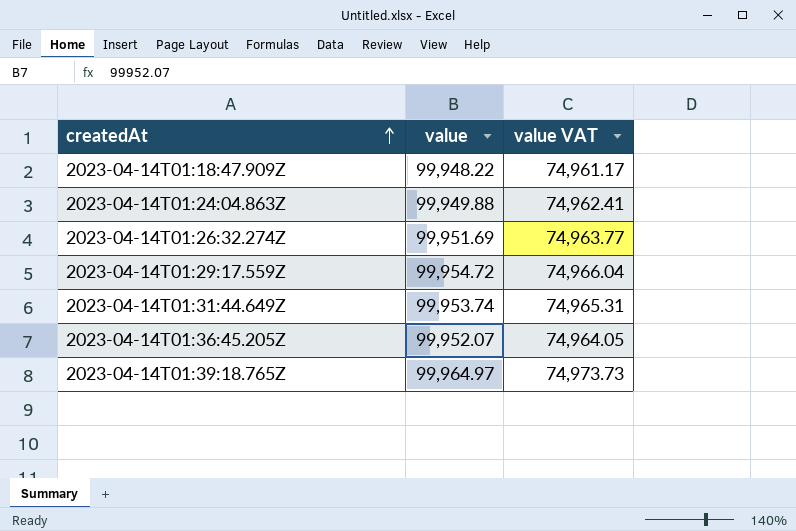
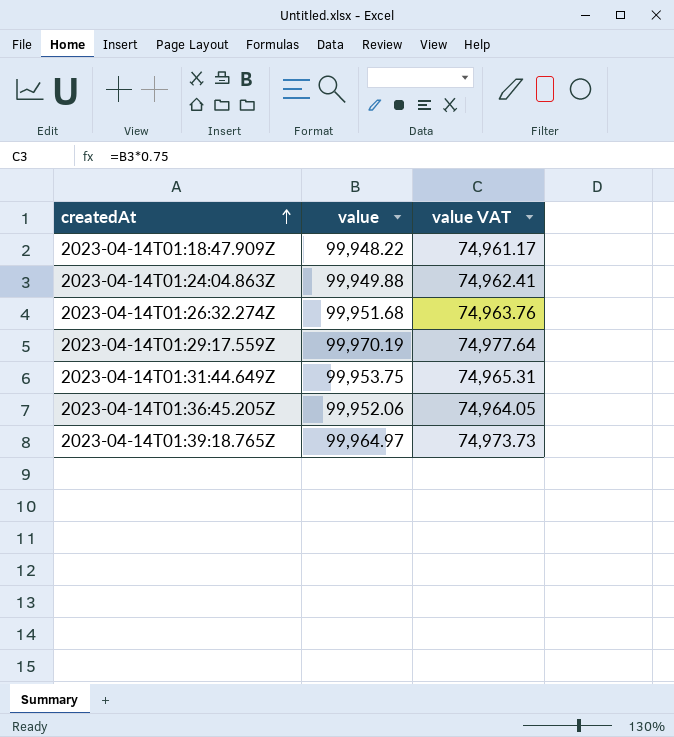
2023-04-14T01:26:32.274Z | value: 99,951.69 -> 99,951.68
2023-04-14T01:26:32.274Z | value VAT: 74,963.77 -> 74,963.76
2023-04-14T01:29:17.559Z | value: 99,954.72 -> 99,970.19
2023-04-14T01:29:17.559Z | value VAT: 74,966.04 -> 74,977.64
2023-04-14T01:31:44.649Z | value: 99,953.74 -> 99,953.75
2023-04-14T01:36:45.205Z | value: 99,952.07 -> 99,952.06

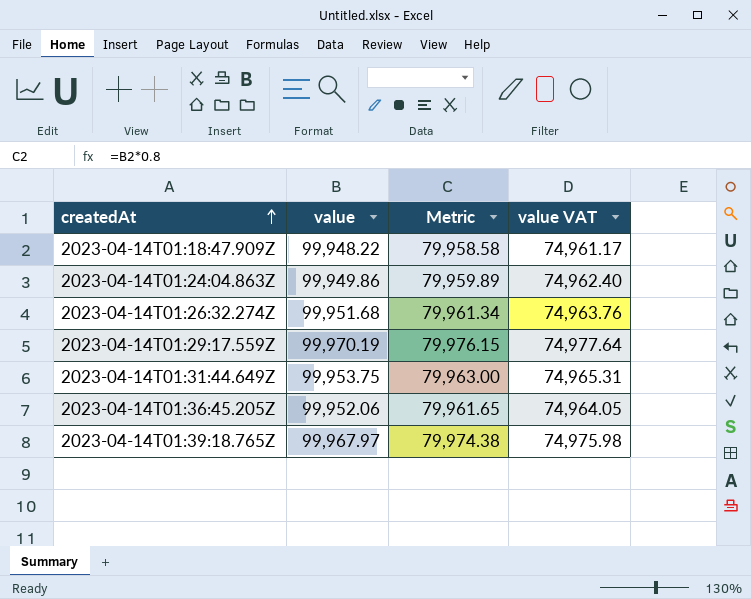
column Metric | formula: none -> [value] * 0.8
2023-04-14T01:24:04.863Z | value: 99,949.88 -> 99,949.86
2023-04-14T01:24:04.863Z | value VAT: 74,962.41 -> 74,962.40
2023-04-14T01:39:18.765Z | value: 99,964.97 -> 99,967.97
2023-04-14T01:39:18.765Z | value VAT: 74,973.73 -> 74,975.98

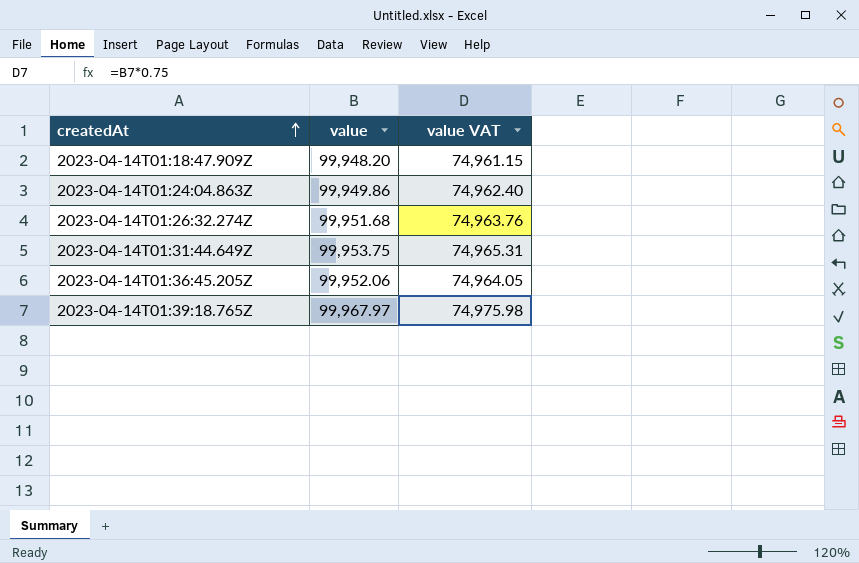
column Metric | formula: [value] * 0.8 -> none
row 2023-04-14T01:29:17.559Z: 99,970.19 | 79,976.15 | 74,977.64 -> none
2023-04-14T01:18:47.909Z | value: 99,948.22 -> 99,948.20
2023-04-14T01:18:47.909Z | value VAT: 74,961.17 -> 74,961.15

